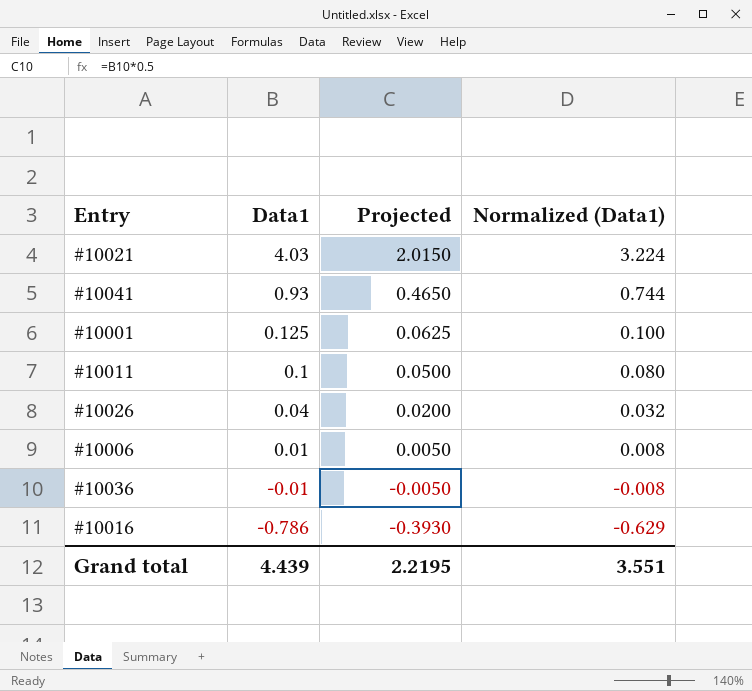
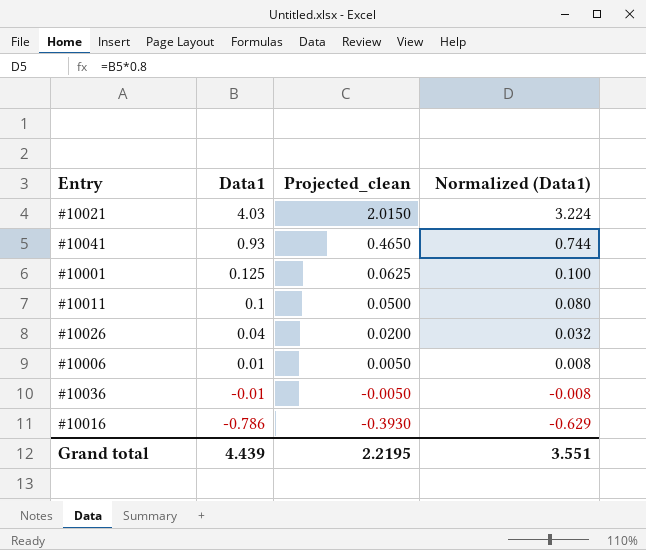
column name: Projected -> Projected_clean

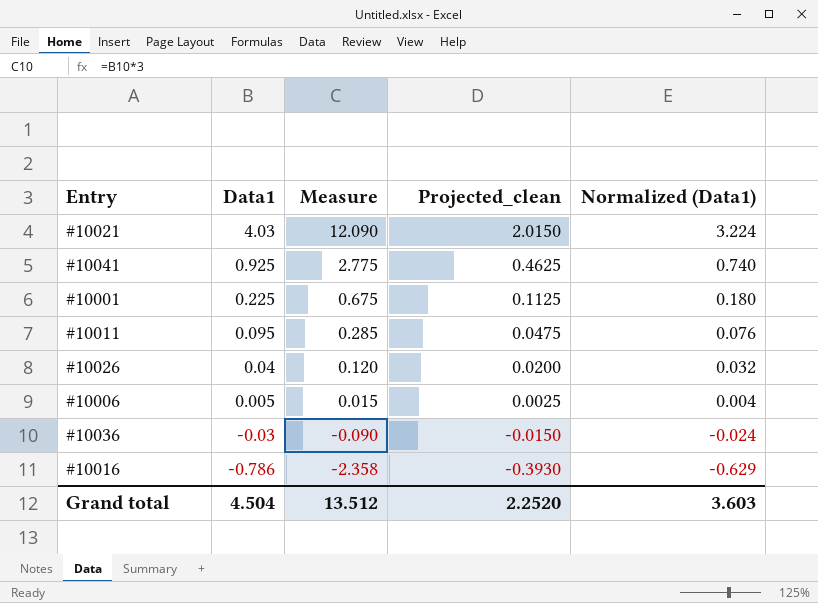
column Measure | formula: none -> [Data1] * 3
#10041 | Data1: 0.93 -> 0.925
#10041 | Projected_clean: 0.4650 -> 0.4625
#10041 | Normalized (Data1): 0.744 -> 0.740
#10001 | Data1: 0.125 -> 0.225
#10001 | Projected_clean: 0.0625 -> 0.1125
#10001 | Normalized (Data1): 0.100 -> 0.180
#10011 | Data1: 0.1 -> 0.095
#10011 | Projected_clean: 0.0500 -> 0.0475
#10011 | Normalized (Data1): 0.080 -> 0.076
#10006 | Data1: 0.01 -> 0.005
#10006 | Projected_clean: 0.0050 -> 0.0025
#10006 | Normalized (Data1): 0.008 -> 0.004
#10036 | Data1: -0.01 -> -0.03
#10036 | Projected_clean: -0.0050 -> -0.0150
#10036 | Normalized (Data1): -0.008 -> -0.024
Grand total | Data1: 4.439 -> 4.504
Grand total | Projected_clean: 2.2195 -> 2.2520
Grand total | Normalized (Data1): 3.551 -> 3.603

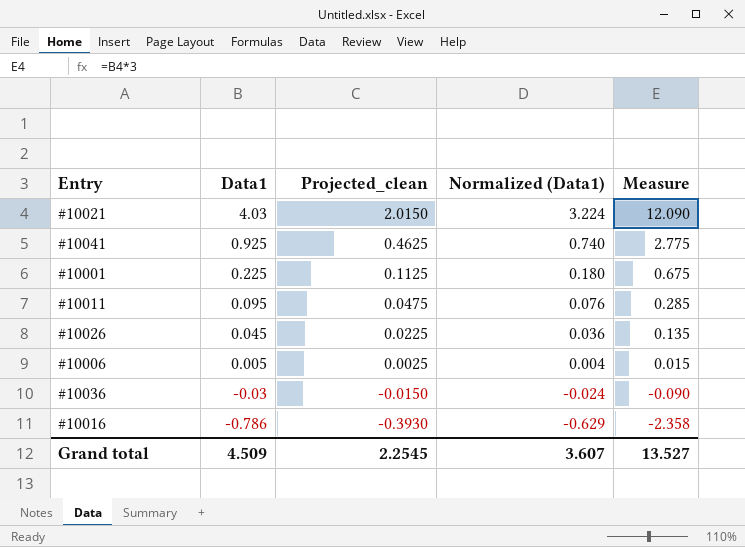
column Measure | position: 3 -> 5
#10026 | Data1: 0.04 -> 0.045
#10026 | Projected_clean: 0.0200 -> 0.0225
#10026 | Normalized (Data1): 0.032 -> 0.036
#10026 | Measure: 0.120 -> 0.135
Grand total | Data1: 4.504 -> 4.509
Grand total | Projected_clean: 2.2520 -> 2.2545
Grand total | Normalized (Data1): 3.603 -> 3.607
Grand total | Measure: 13.512 -> 13.527

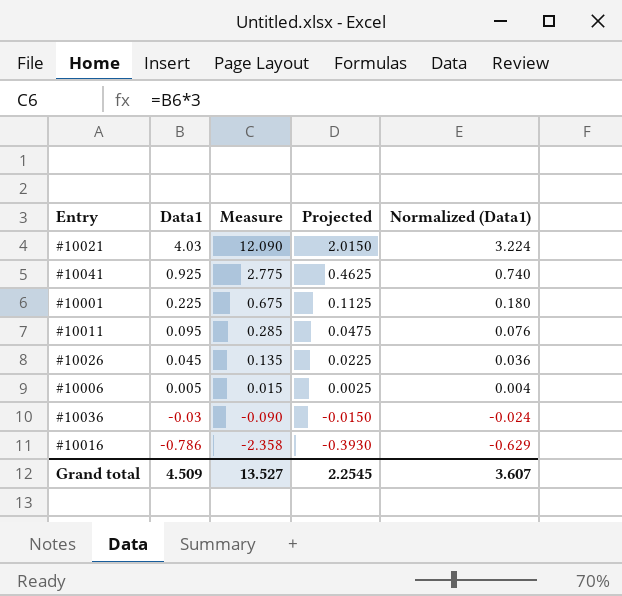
column Measure | position: 5 -> 3
column name: Projected_clean -> Projected

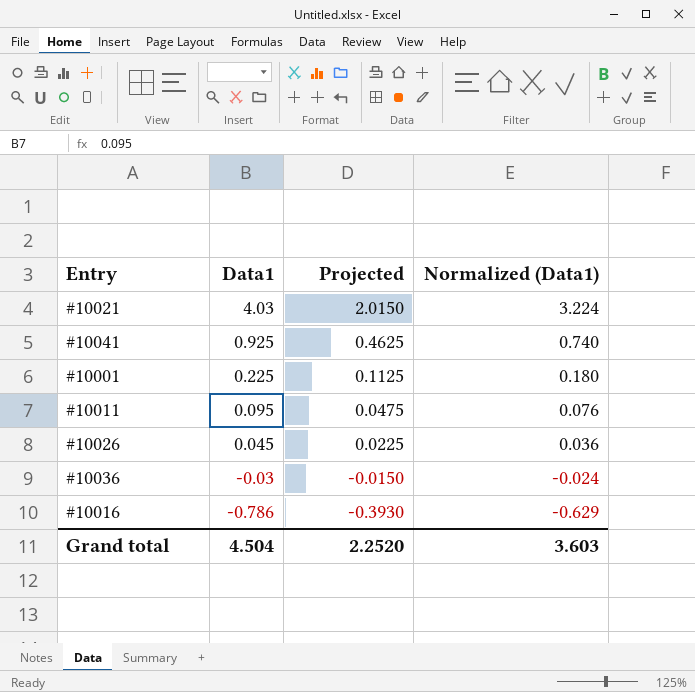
column Measure | formula: [Data1] * 3 -> none
row #10006: 0.005 | 0.015 | 0.0025 | 0.004 -> none
Grand total | Data1: 4.509 -> 4.504
Grand total | Projected: 2.2545 -> 2.2520
Grand total | Normalized (Data1): 3.607 -> 3.603

